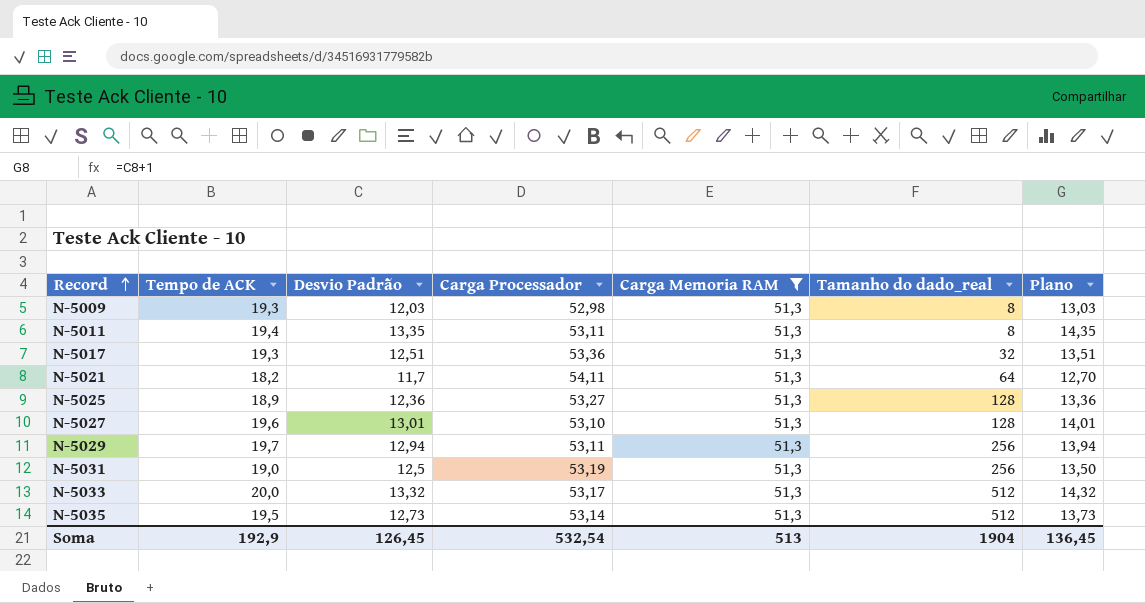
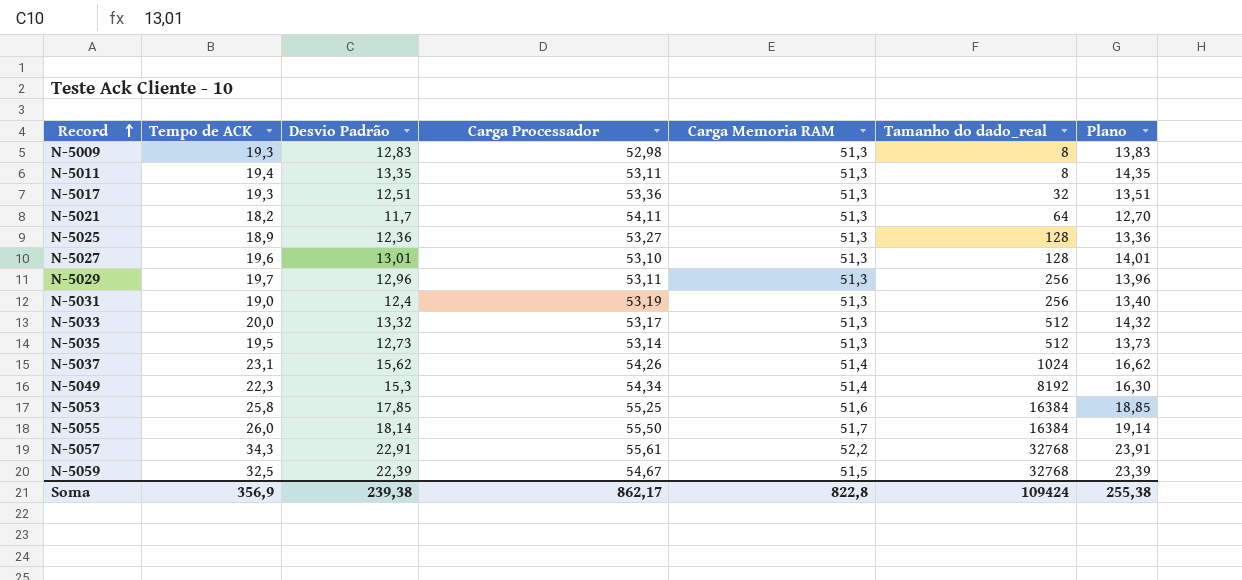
filter: Carga Memoria RAM = 51,3 -> none
N-5009 | Desvio Padrão: 12,03 -> 12,83
N-5009 | Plano: 13,03 -> 13,83
N-5029 | Desvio Padrão: 12,94 -> 12,96
N-5029 | Plano: 13,94 -> 13,96
N-5031 | Desvio Padrão: 12,5 -> 12,4
N-5031 | Plano: 13,50 -> 13,40
Soma | Tempo de ACK: 192,9 -> 356,9
Soma | Desvio Padrão: 126,45 -> 239,38
Soma | Carga Processador: 532,54 -> 862,17
Soma | Carga Memoria RAM: 513 -> 822,8
Soma | Tamanho do dado_real: 1904 -> 109424
Soma | Plano: 136,45 -> 255,38

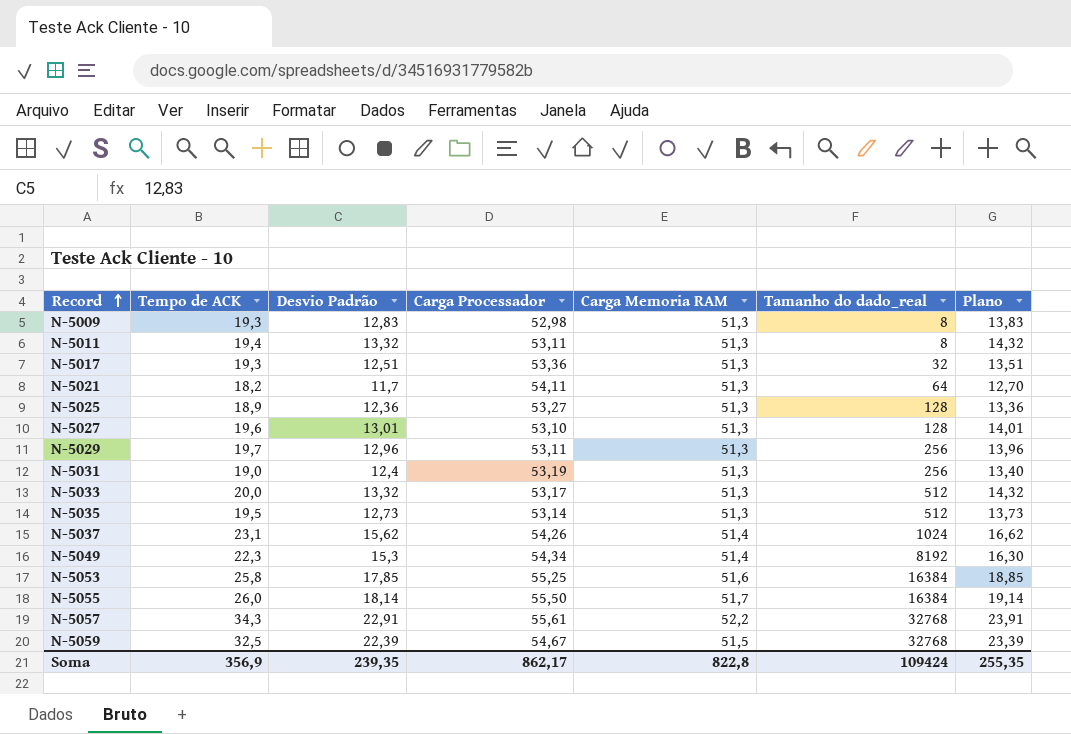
N-5011 | Desvio Padrão: 13,35 -> 13,32
N-5011 | Plano: 14,35 -> 14,32
Soma | Desvio Padrão: 239,38 -> 239,35
Soma | Plano: 255,38 -> 255,35

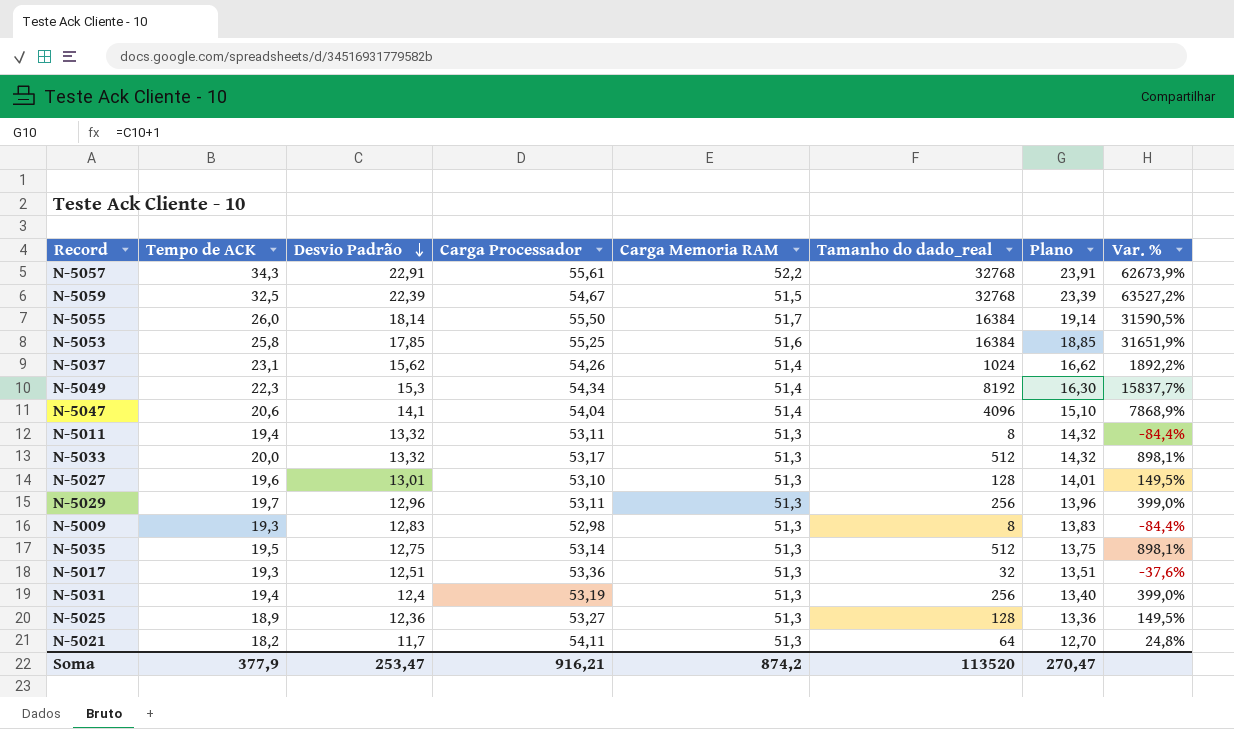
row order: Record ascending -> Desvio Padrão descending
column Var. % | formula: none -> ([Tamanho do dado_real] - [Carga Memoria RAM]) / [Carga Memoria RAM]
row N-5047: none -> 20,6 | 14,1 | 54,04 | 51,4 | 4096 | 15,10 | 7868,9%
N-5035 | Desvio Padrão: 12,73 -> 12,75
N-5035 | Plano: 13,73 -> 13,75
N-5031 | Tempo de ACK: 19,0 -> 19,4
Soma | Tempo de ACK: 356,9 -> 377,9
Soma | Desvio Padrão: 239,35 -> 253,47
Soma | Carga Processador: 862,17 -> 916,21
Soma | Carga Memoria RAM: 822,8 -> 874,2
Soma | Tamanho do dado_real: 109424 -> 113520
Soma | Plano: 255,35 -> 270,47

